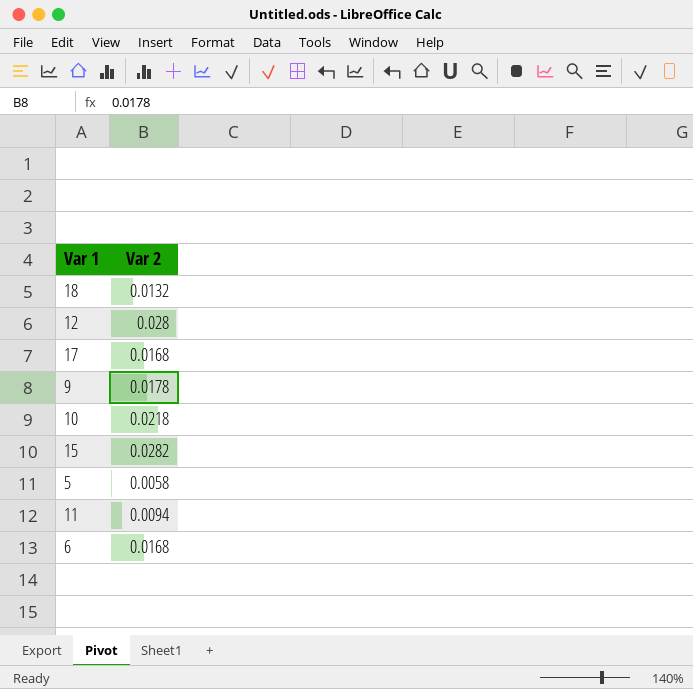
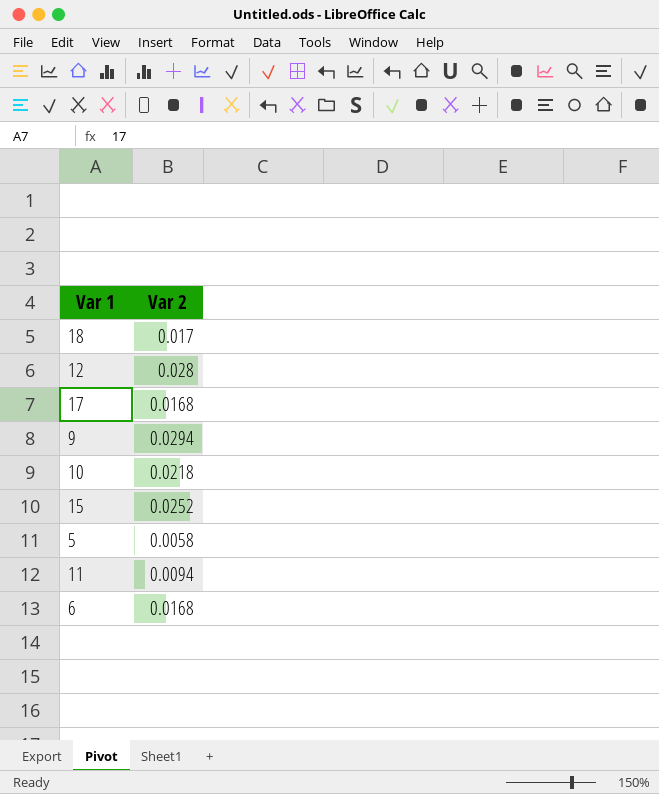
18 | Var 2: 0.0132 -> 0.017
9 | Var 2: 0.0178 -> 0.0294
15 | Var 2: 0.0282 -> 0.0252

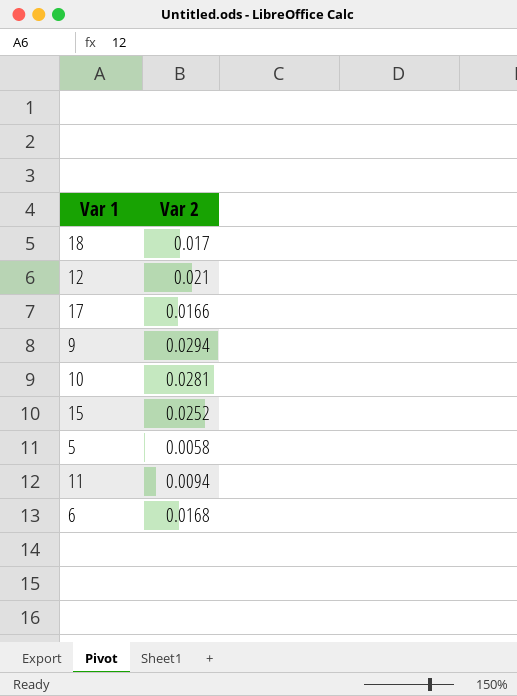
12 | Var 2: 0.028 -> 0.021
17 | Var 2: 0.0168 -> 0.0166
10 | Var 2: 0.0218 -> 0.0281

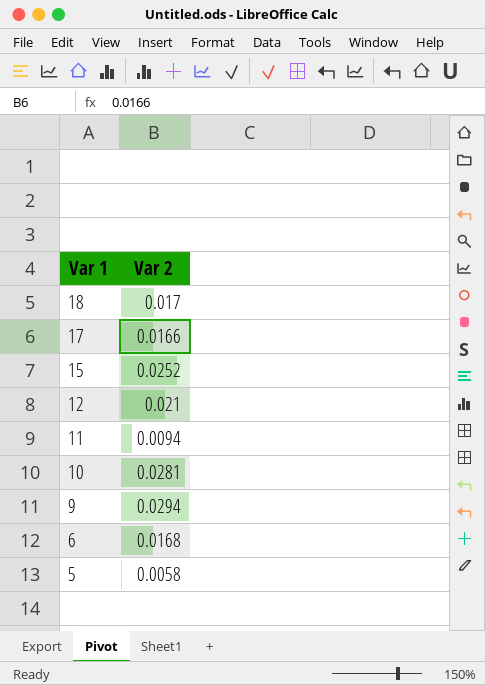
row order: none -> Var 1 descending

